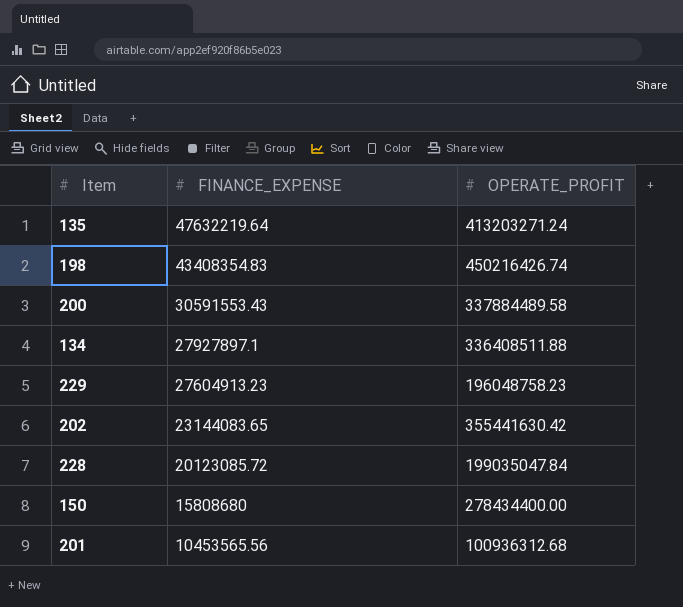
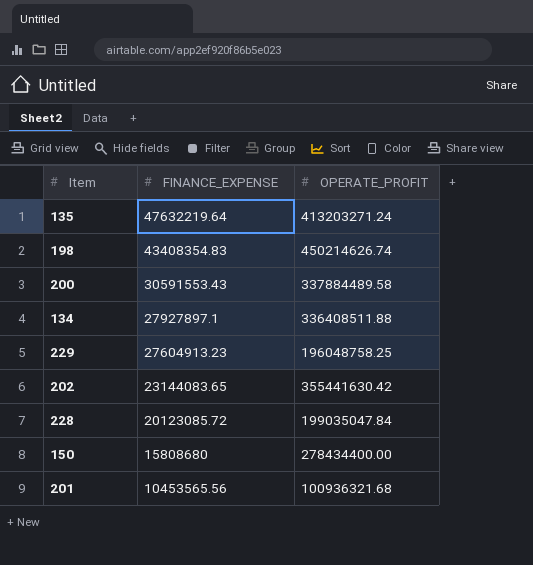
198 | OPERATE_PROFIT: 450216426.74 -> 450214626.74
229 | OPERATE_PROFIT: 196048758.23 -> 196048758.25
201 | OPERATE_PROFIT: 100936312.68 -> 100936321.68

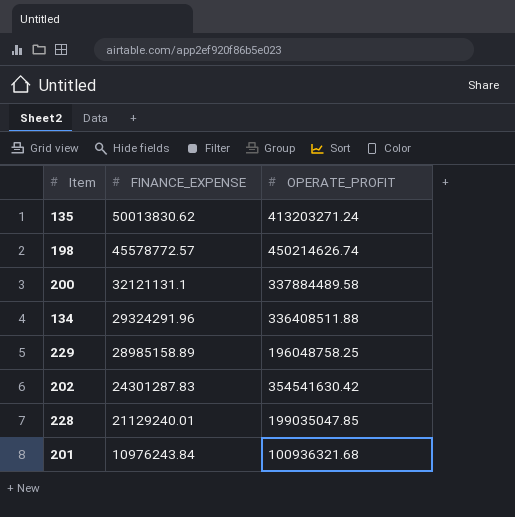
row 150: 15808680 | 278434400.00 -> none
135 | FINANCE_EXPENSE: 47632219.64 -> 50013830.62
198 | FINANCE_EXPENSE: 43408354.83 -> 45578772.57
200 | FINANCE_EXPENSE: 30591553.43 -> 32121131.1
134 | FINANCE_EXPENSE: 27927897.1 -> 29324291.96
229 | FINANCE_EXPENSE: 27604913.23 -> 28985158.89
202 | FINANCE_EXPENSE: 23144083.65 -> 24301287.83
202 | OPERATE_PROFIT: 355441630.42 -> 354541630.42
228 | FINANCE_EXPENSE: 20123085.72 -> 21129240.01
228 | OPERATE_PROFIT: 199035047.84 -> 199035047.85
201 | FINANCE_EXPENSE: 10453565.56 -> 10976243.84

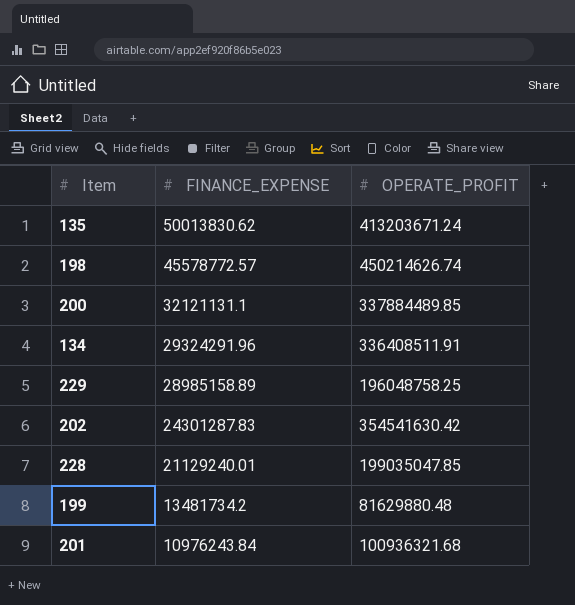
135 | OPERATE_PROFIT: 413203271.24 -> 413203671.24
200 | OPERATE_PROFIT: 337884489.58 -> 337884489.85
134 | OPERATE_PROFIT: 336408511.88 -> 336408511.91
row 199: none -> 13481734.2 | 81629880.48

